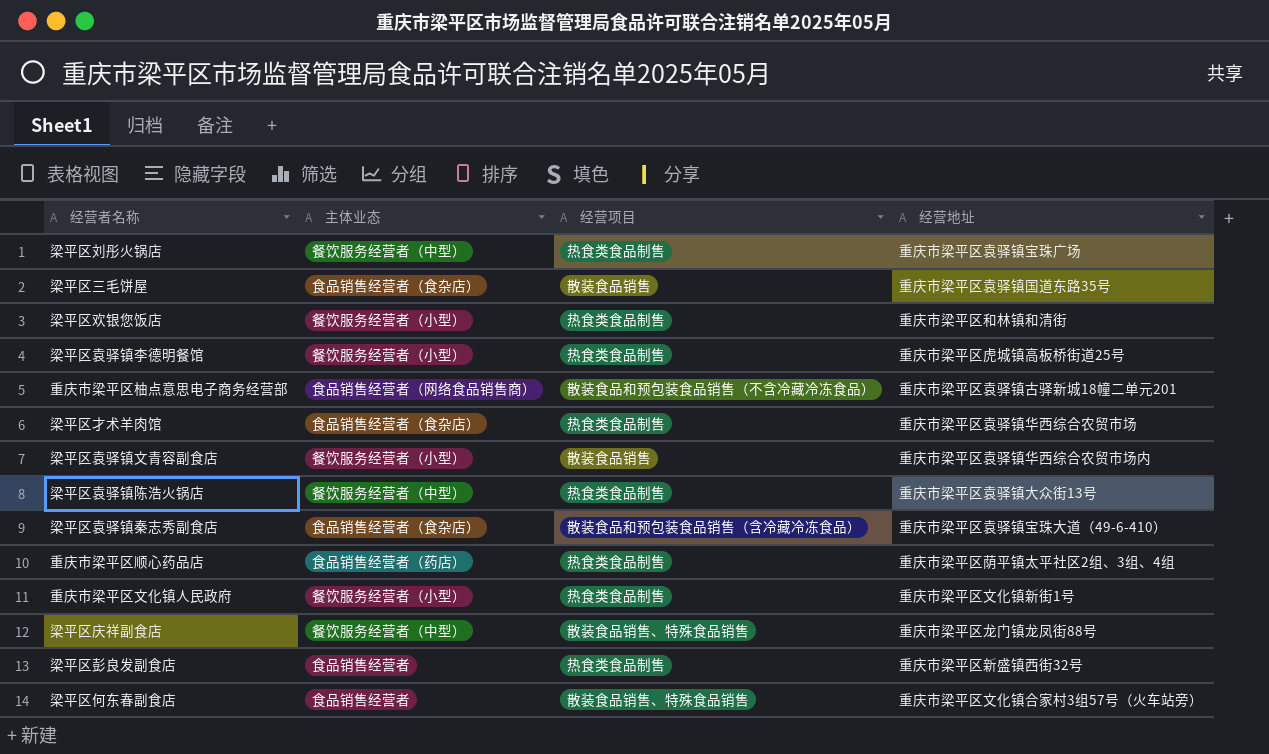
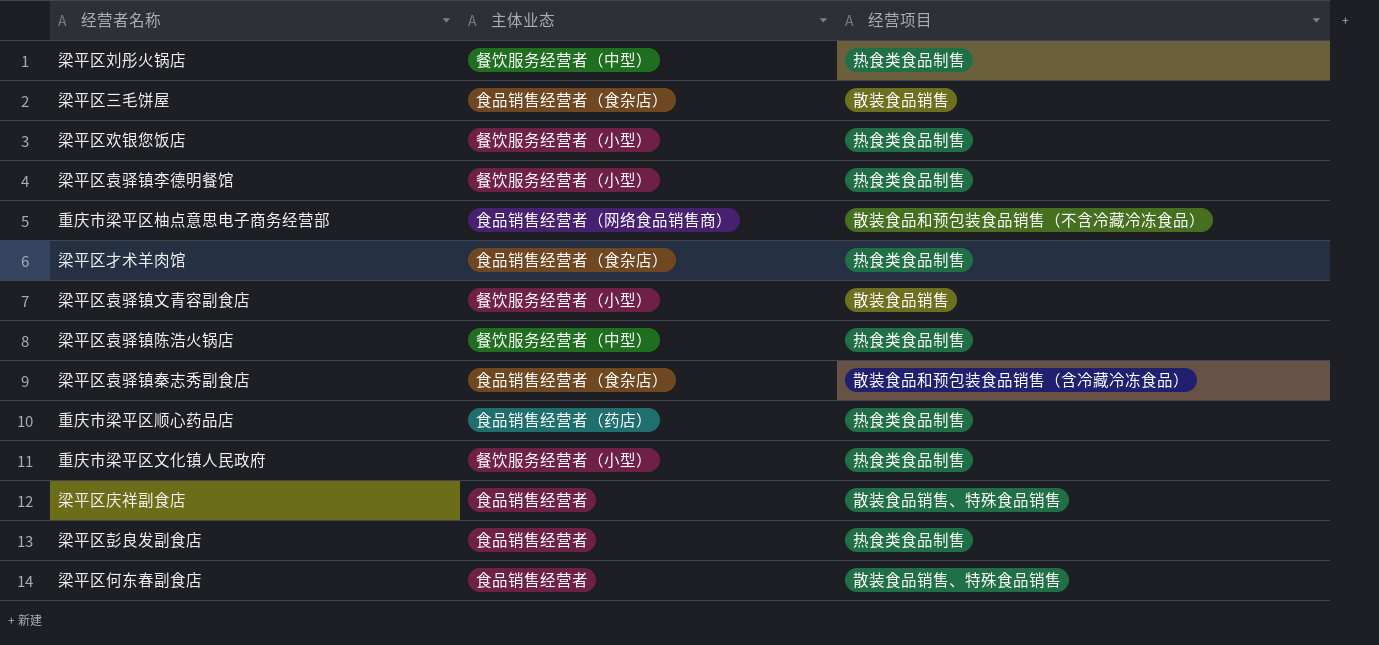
column 经营地址 | position: 4 -> none
梁平区庆祥副食店 | 主体业态: 餐饮服务经营者（中型） -> 食品销售经营者

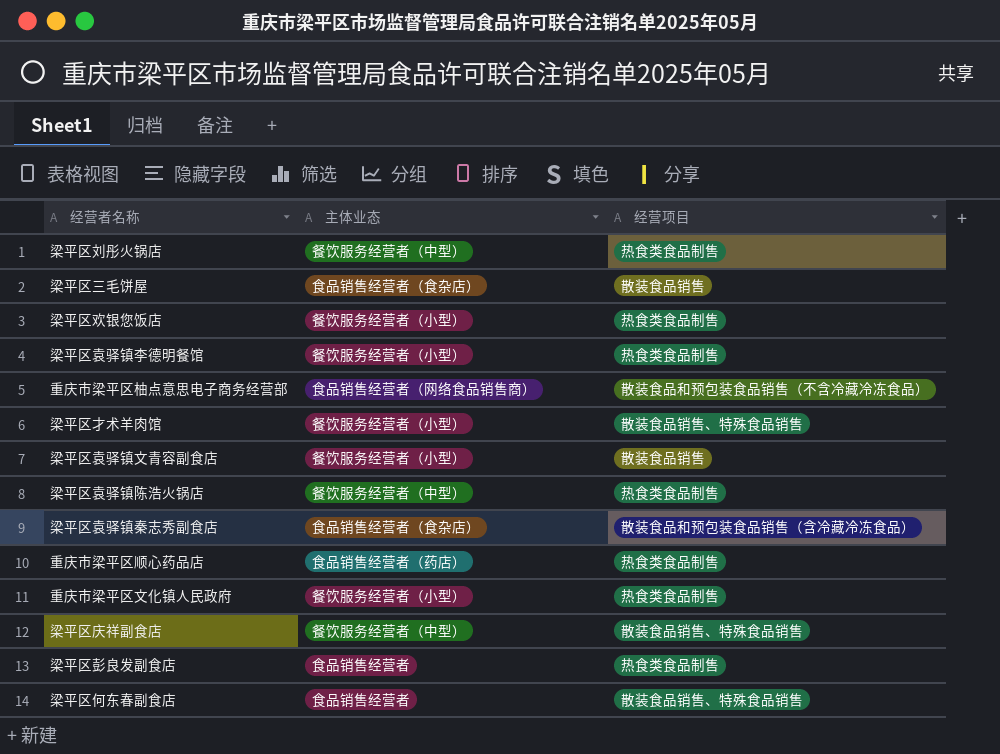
梁平区才术羊肉馆 | 主体业态: 食品销售经营者（食杂店） -> 餐饮服务经营者（小型）
梁平区才术羊肉馆 | 经营项目: 热食类食品制售 -> 散装食品销售、特殊食品销售
梁平区庆祥副食店 | 主体业态: 食品销售经营者 -> 餐饮服务经营者（中型）

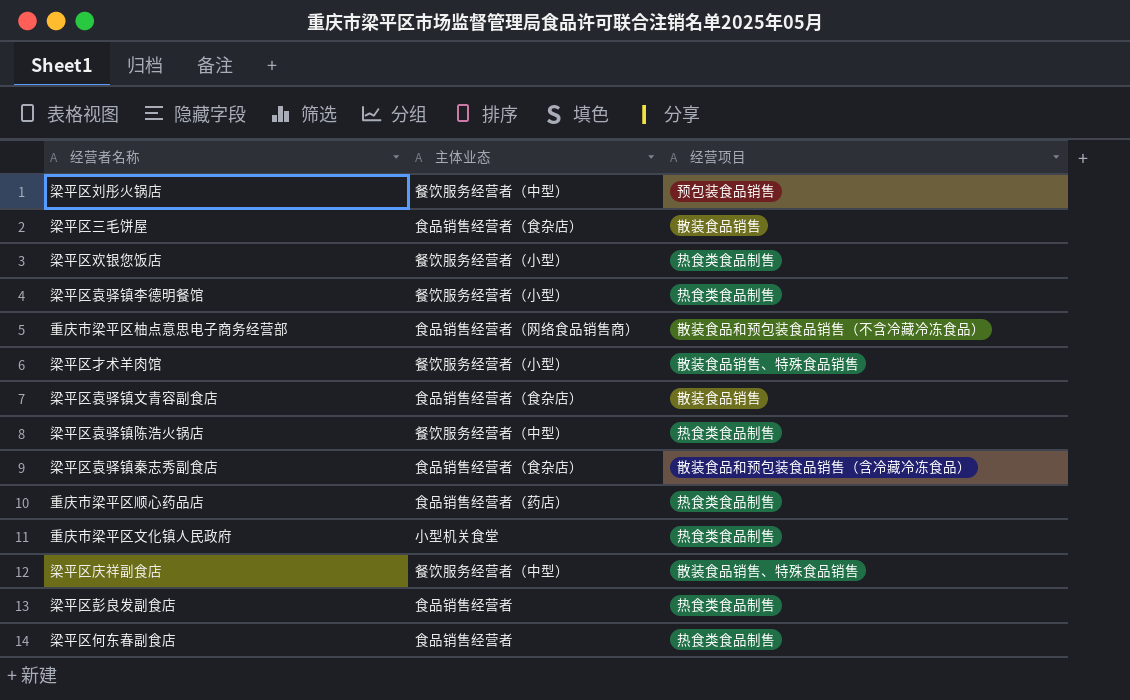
梁平区刘彤火锅店 | 经营项目: 热食类食品制售 -> 预包装食品销售
梁平区袁驿镇文青容副食店 | 主体业态: 餐饮服务经营者（小型） -> 食品销售经营者（食杂店）
重庆市梁平区文化镇人民政府 | 主体业态: 餐饮服务经营者（小型） -> 小型机关食堂
梁平区何东春副食店 | 经营项目: 散装食品销售、特殊食品销售 -> 热食类食品制售

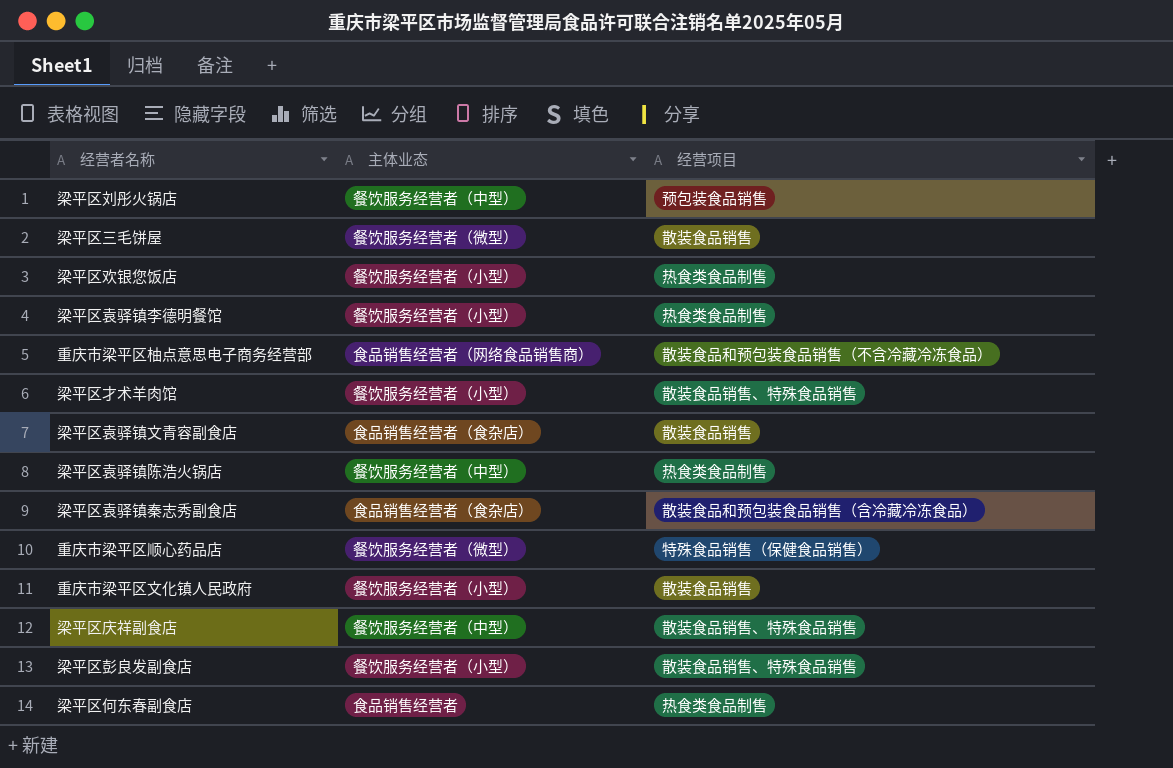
梁平区三毛饼屋 | 主体业态: 食品销售经营者（食杂店） -> 餐饮服务经营者（微型）
重庆市梁平区顺心药品店 | 主体业态: 食品销售经营者（药店） -> 餐饮服务经营者（微型）
重庆市梁平区顺心药品店 | 经营项目: 热食类食品制售 -> 特殊食品销售（保健食品销售）
重庆市梁平区文化镇人民政府 | 主体业态: 小型机关食堂 -> 餐饮服务经营者（小型）
重庆市梁平区文化镇人民政府 | 经营项目: 热食类食品制售 -> 散装食品销售
梁平区彭良发副食店 | 主体业态: 食品销售经营者 -> 餐饮服务经营者（小型）
梁平区彭良发副食店 | 经营项目: 热食类食品制售 -> 散装食品销售、特殊食品销售

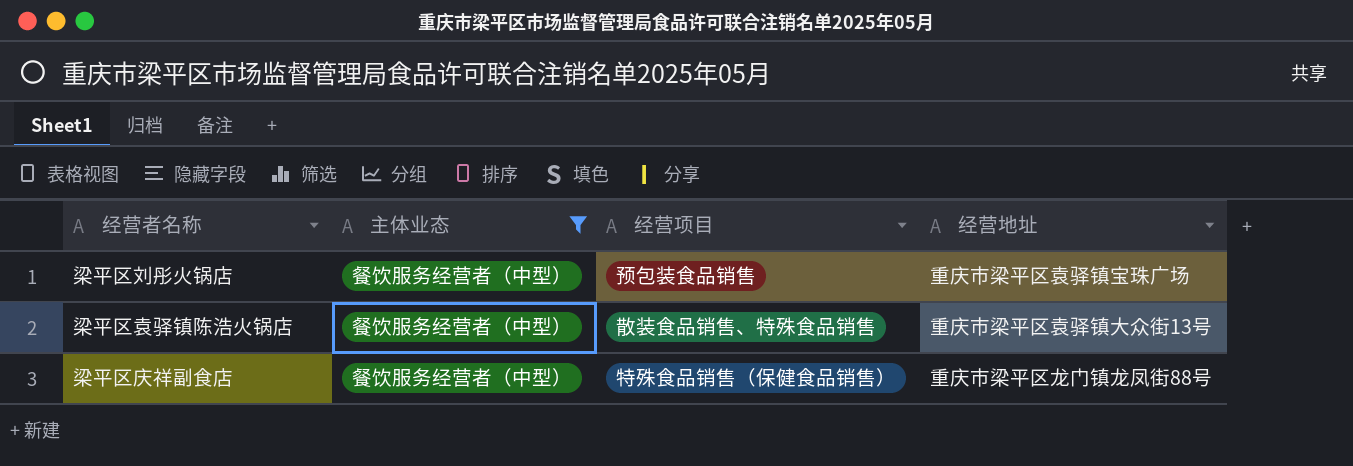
filter: none -> 主体业态 = 餐饮服务经营者（中型）
column 经营地址 | position: none -> 4
梁平区袁驿镇陈浩火锅店 | 经营项目: 热食类食品制售 -> 散装食品销售、特殊食品销售
梁平区庆祥副食店 | 经营项目: 散装食品销售、特殊食品销售 -> 特殊食品销售（保健食品销售）

